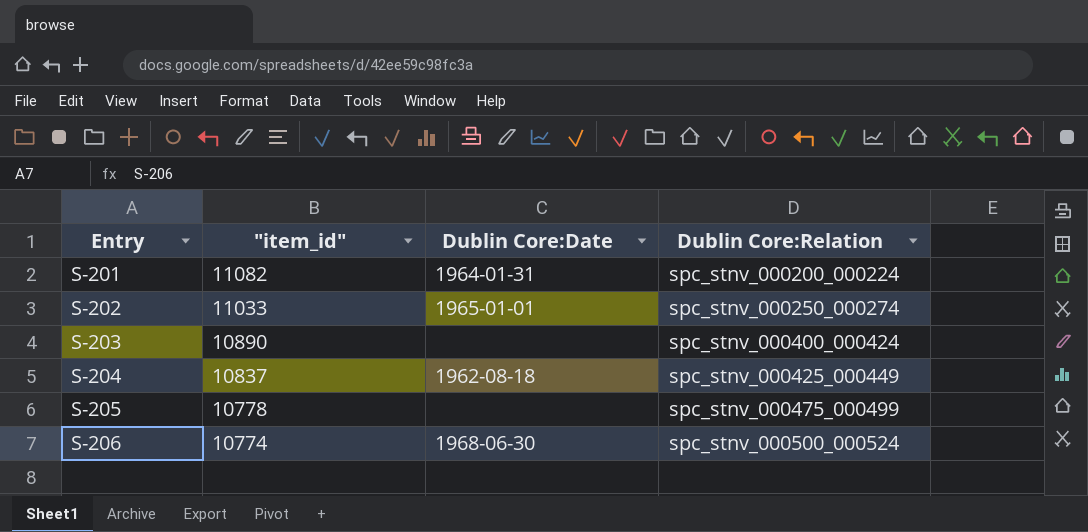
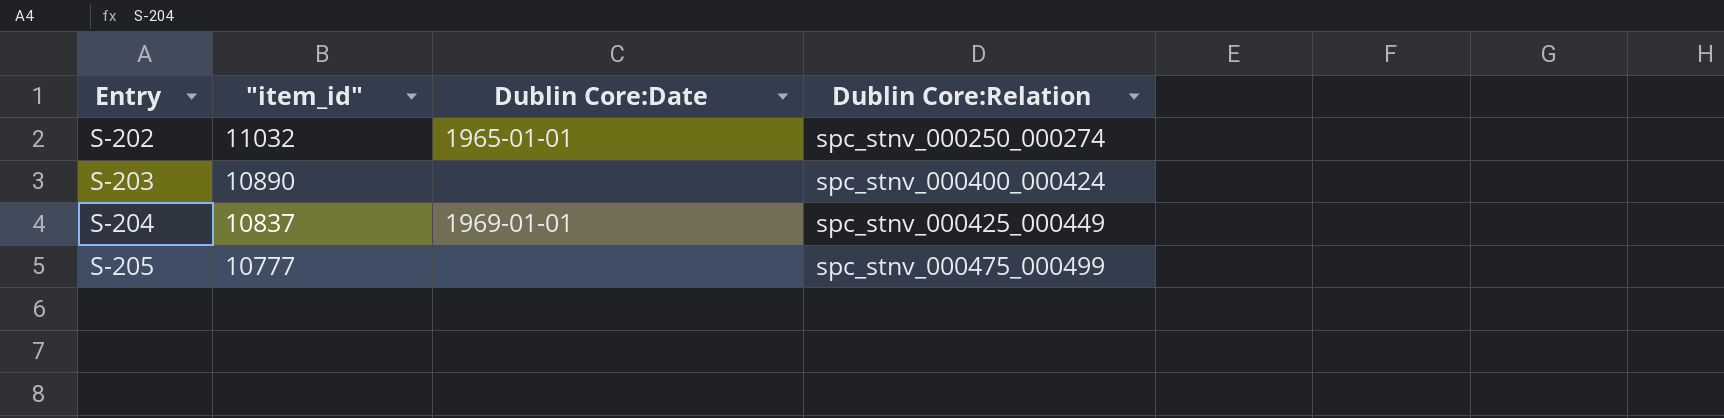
row S-201: 11082 | 1964-01-31 | spc_stnv_000200_000224 -> none
row S-206: 10774 | 1968-06-30 | spc_stnv_000500_000524 -> none
S-202 | "item_id": 11033 -> 11032
S-204 | Dublin Core:Date: 1962-08-18 -> 1969-01-01
S-205 | "item_id": 10778 -> 10777

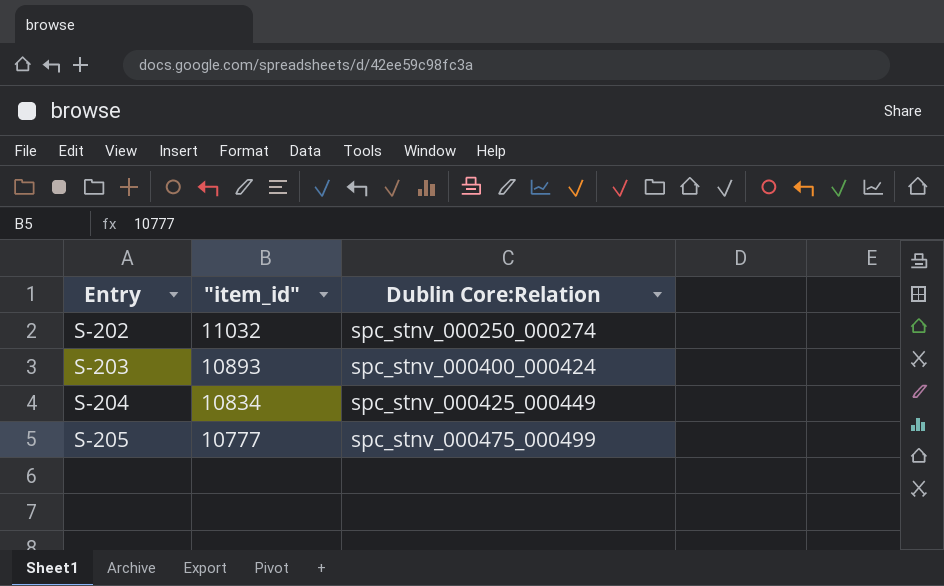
column Dublin Core:Date | position: 3 -> none
S-203 | "item_id": 10890 -> 10893
S-204 | "item_id": 10837 -> 10834

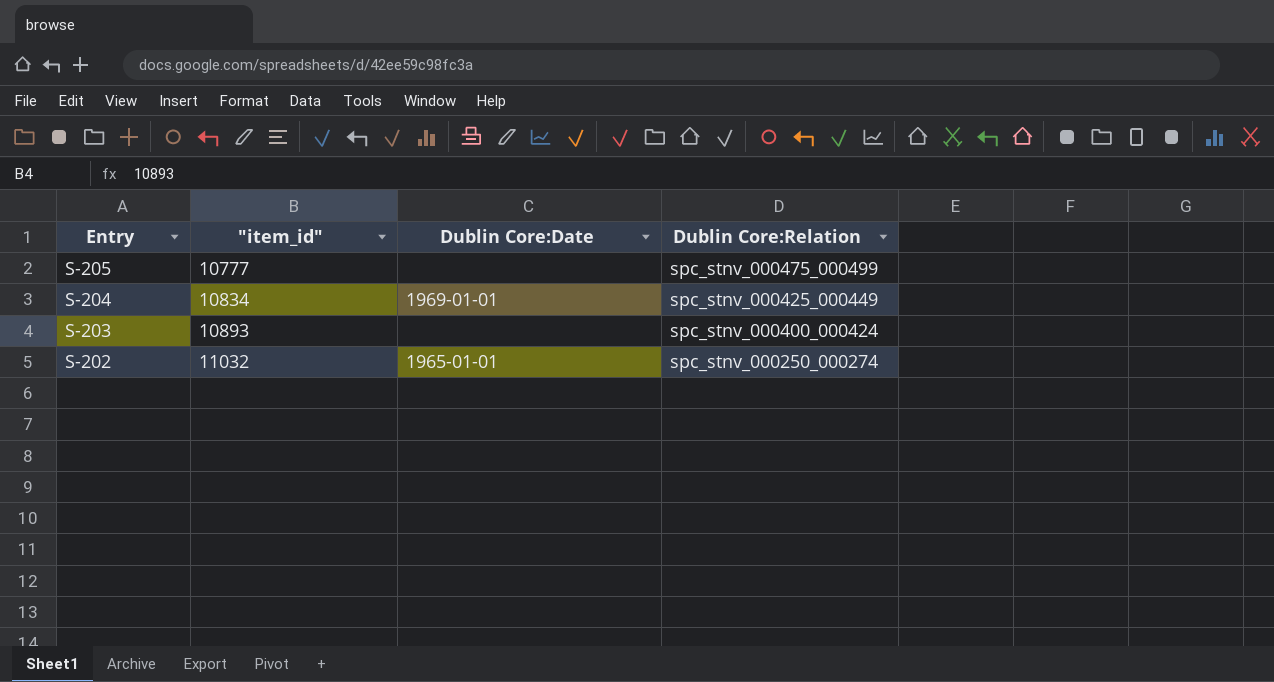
row order: Entry ascending -> Entry descending
column Dublin Core:Date | position: none -> 3

